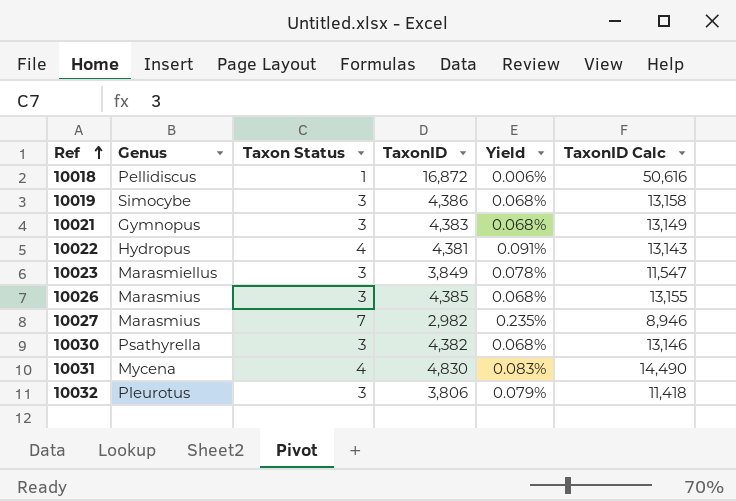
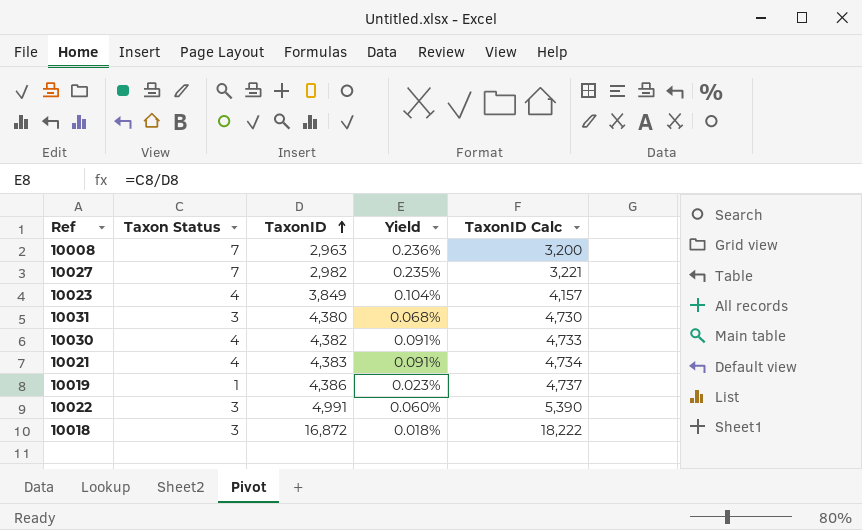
row order: Ref ascending -> TaxonID ascending
column Genus | position: 2 -> none
column TaxonID Calc | formula: [TaxonID] * 3 -> [TaxonID] * 1.08
row 10026: Marasmius | 3 | 4,385 | 0.068% | 13,155 -> none
row 10032: Pleurotus | 3 | 3,806 | 0.079% | 11,418 -> none
row 10008: none -> 7 | 2,963 | 0.236% | 3,200
10023 | Taxon Status: 3 -> 4
10023 | Yield: 0.078% -> 0.104%
10031 | Taxon Status: 4 -> 3
10031 | TaxonID: 4,830 -> 4,380
10031 | Yield: 0.083% -> 0.068%
10030 | Taxon Status: 3 -> 4
10030 | Yield: 0.068% -> 0.091%
10021 | Taxon Status: 3 -> 4
10021 | Yield: 0.068% -> 0.091%
10019 | Taxon Status: 3 -> 1
10019 | Yield: 0.068% -> 0.023%
10022 | Taxon Status: 4 -> 3
10022 | TaxonID: 4,381 -> 4,991
10022 | Yield: 0.091% -> 0.060%
10018 | Taxon Status: 1 -> 3
10018 | Yield: 0.006% -> 0.018%

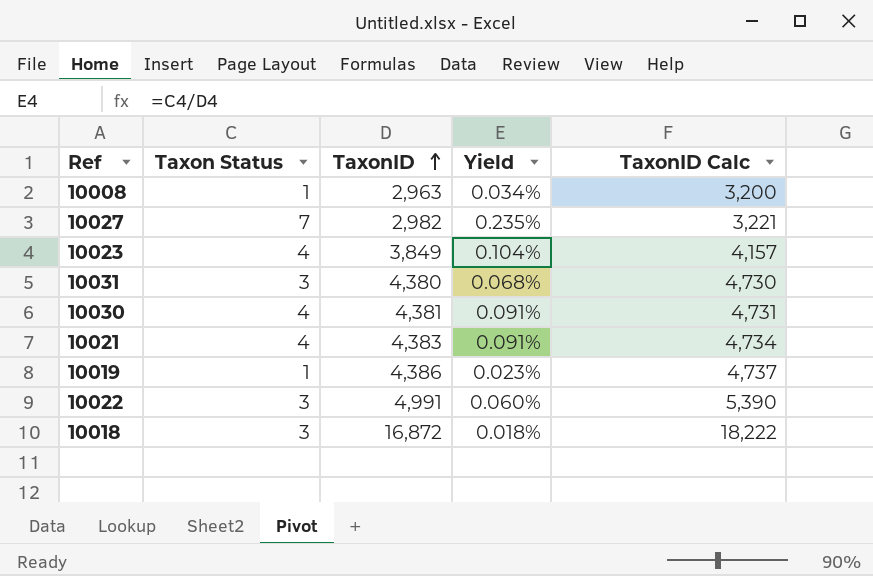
10008 | Taxon Status: 7 -> 1
10008 | Yield: 0.236% -> 0.034%
10030 | TaxonID: 4,382 -> 4,381
10030 | TaxonID Calc: 4,733 -> 4,731

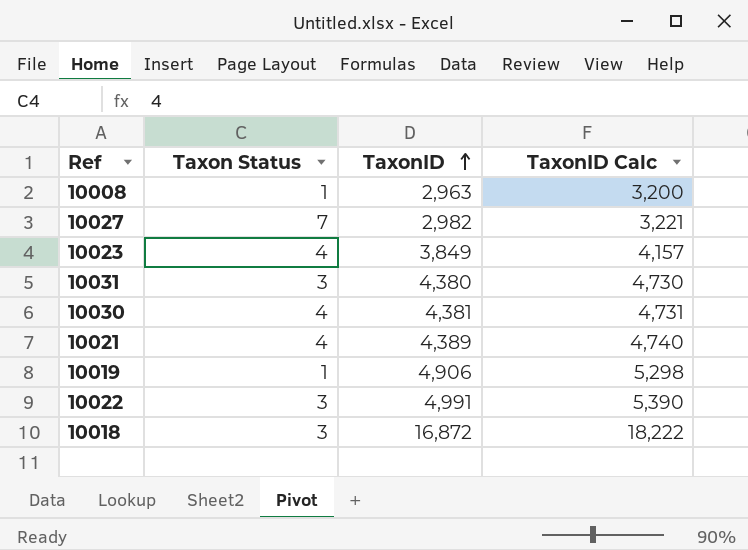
column Yield | formula: [Taxon Status] / [TaxonID] -> none
10021 | TaxonID: 4,383 -> 4,389
10021 | TaxonID Calc: 4,734 -> 4,740
10019 | TaxonID: 4,386 -> 4,906
10019 | TaxonID Calc: 4,737 -> 5,298

